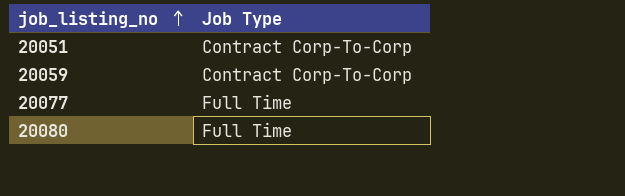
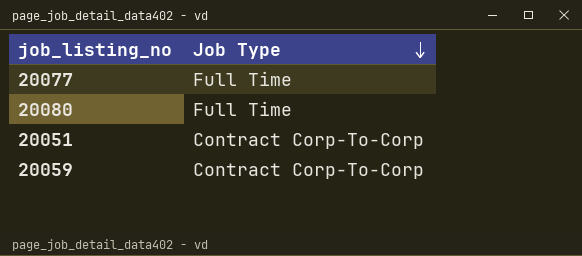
row order: job_listing_no ascending -> Job Type descending

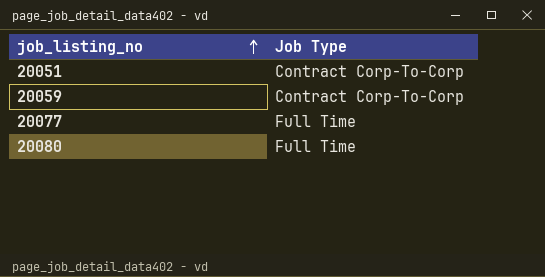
row order: Job Type descending -> job_listing_no ascending

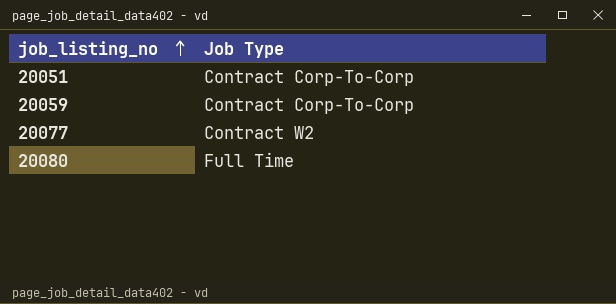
20077 | Job Type: Full Time -> Contract W2

